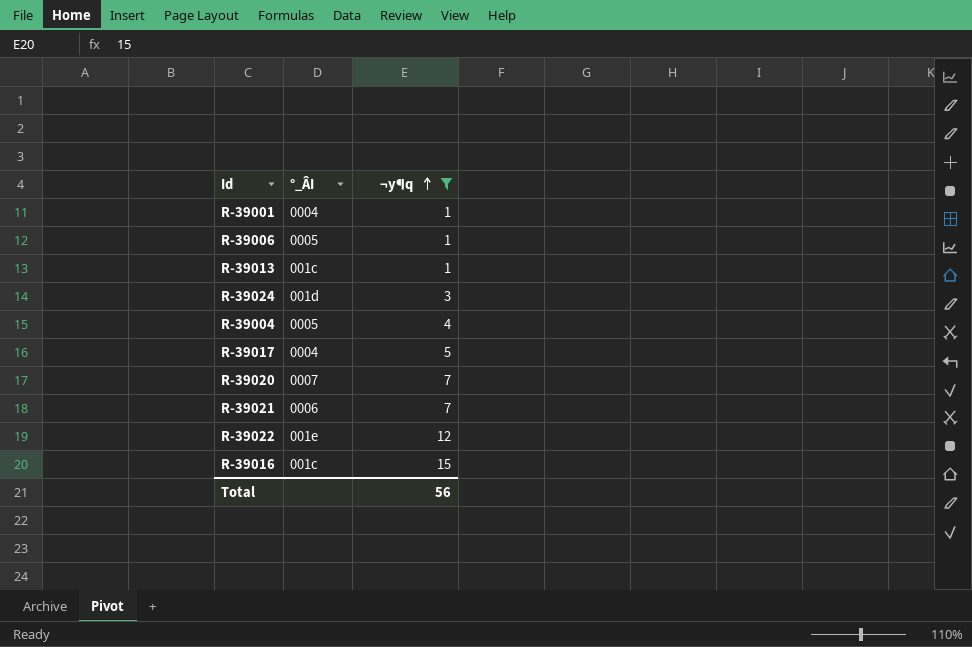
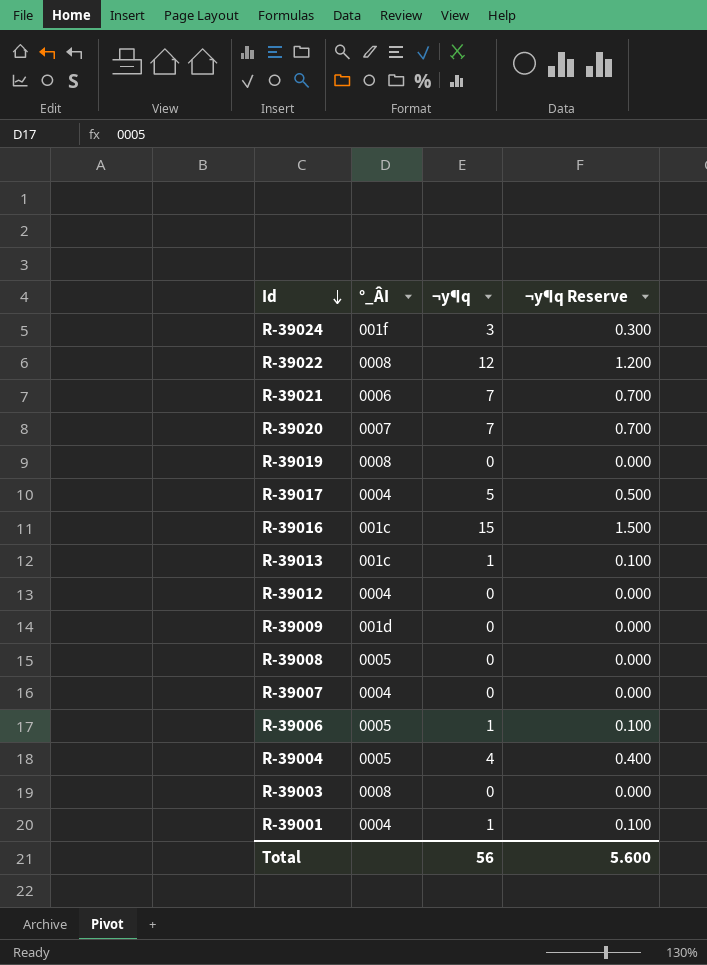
filter: ¬y¶q != 0 -> none
row order: ¬y¶q ascending -> Id descending
column ¬y¶q Reserve | formula: none -> [¬y¶q] * 0.1
R-39024 | °_ÂI: 001d -> 001f
R-39022 | °_ÂI: 001e -> 0008

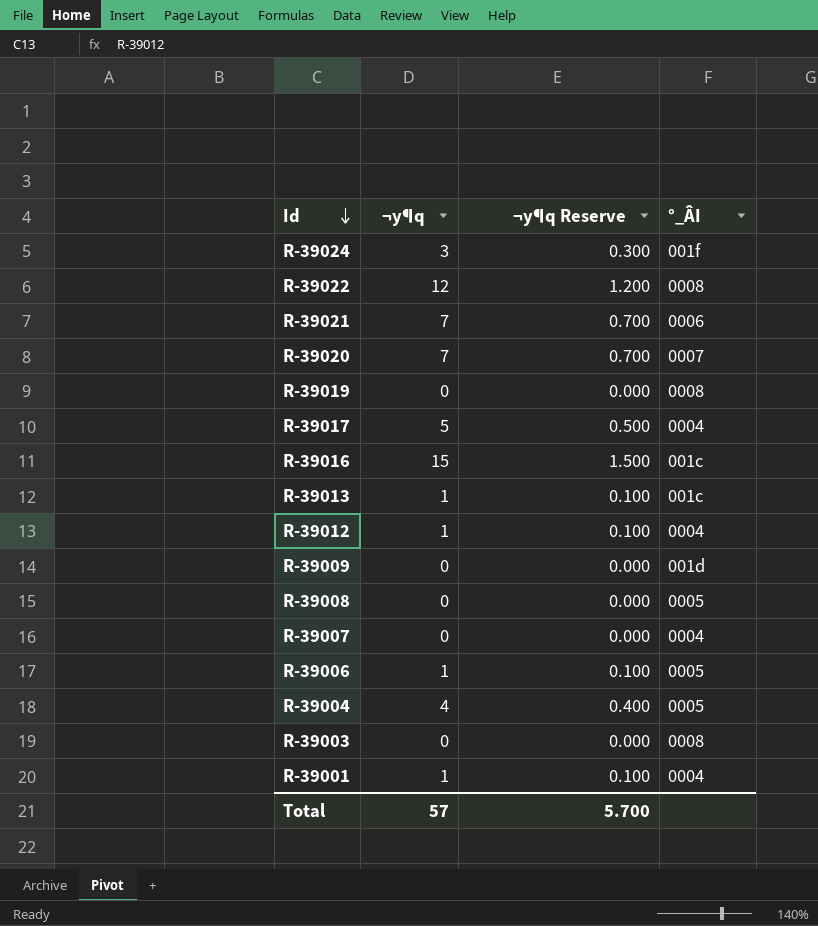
column °_ÂI | position: 2 -> 4
R-39012 | ¬y¶q: 0 -> 1
R-39012 | ¬y¶q Reserve: 0.000 -> 0.100
Total | ¬y¶q: 56 -> 57
Total | ¬y¶q Reserve: 5.600 -> 5.700

